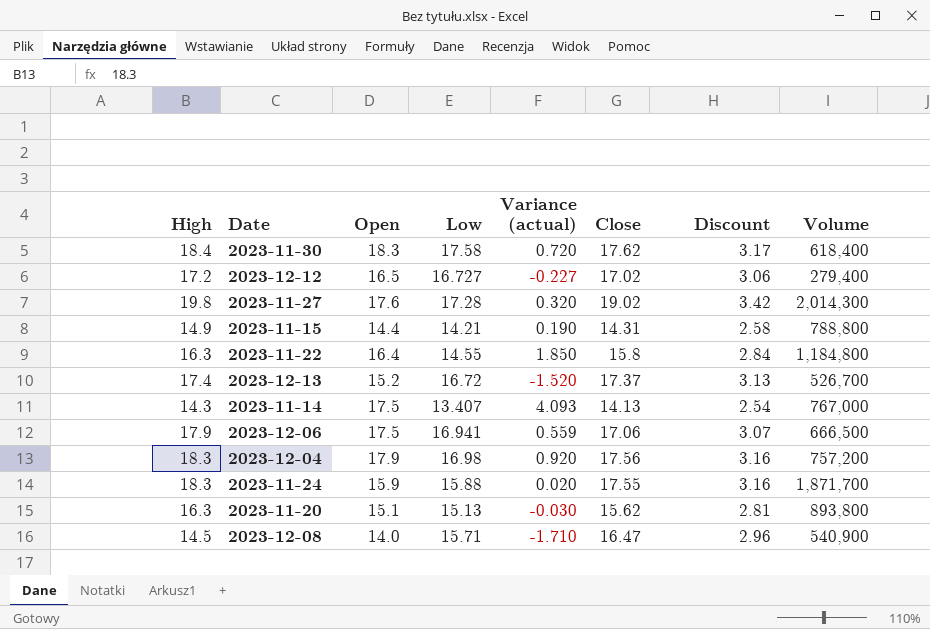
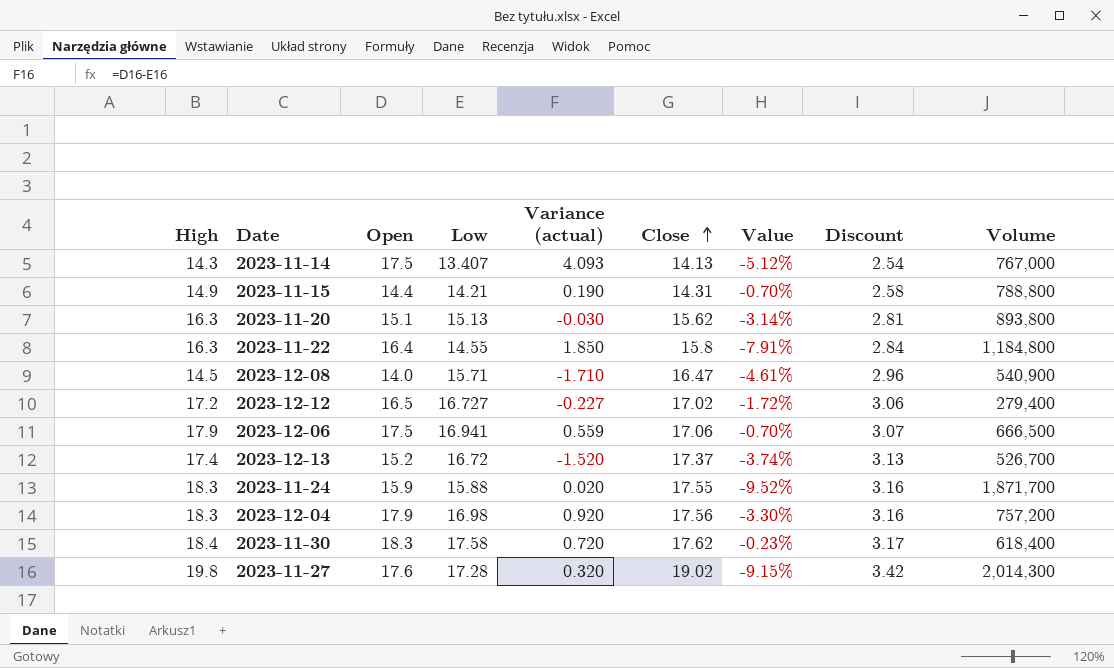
row order: none -> Close ascending
column Value | formula: none -> ([Low] - [Close]) / [Close]

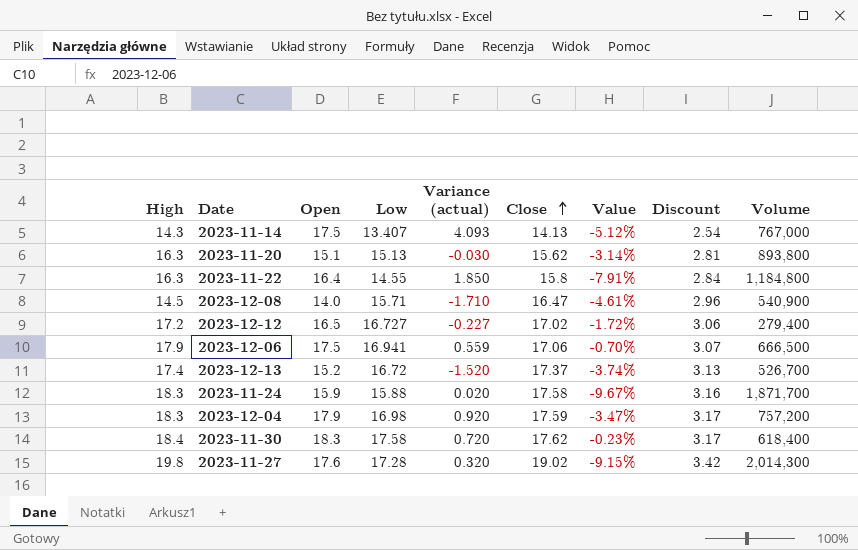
row 2023-11-15: 14.9 | 14.4 | 14.21 | 0.190 | 14.31 | -0.70% | 2.58 | 788,800 -> none
2023-11-24 | Close: 17.55 -> 17.58
2023-11-24 | Value: -9.52% -> -9.67%
2023-12-04 | Close: 17.56 -> 17.59
2023-12-04 | Value: -3.30% -> -3.47%
2023-12-04 | Discount: 3.16 -> 3.17

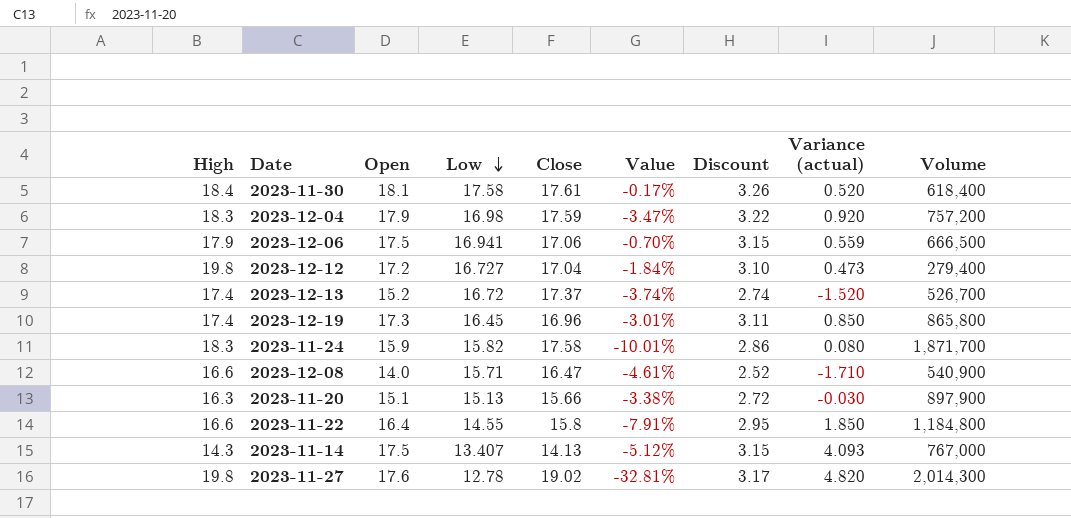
row order: Close ascending -> Low descending
column Discount | formula: [Close] * 0.18 -> [Open] * 0.18
column Variance (actual) | position: 5 -> 8
2023-11-30 | Open: 18.3 -> 18.1
2023-11-30 | Close: 17.62 -> 17.61
2023-11-30 | Value: -0.23% -> -0.17%
2023-11-30 | Variance (actual): 0.720 -> 0.520
2023-12-12 | High: 17.2 -> 19.8
2023-12-12 | Open: 16.5 -> 17.2
2023-12-12 | Close: 17.02 -> 17.04
2023-12-12 | Value: -1.72% -> -1.84%
2023-12-12 | Variance (actual): -0.227 -> 0.473
row 2023-12-19: none -> 17.4 | 17.3 | 16.45 | 16.96 | -3.01% | 3.11 | 0.850 | 865,800
2023-11-24 | Low: 15.88 -> 15.82
2023-11-24 | Value: -9.67% -> -10.01%
2023-11-24 | Variance (actual): 0.020 -> 0.080
2023-12-08 | High: 14.5 -> 16.6
2023-11-20 | Close: 15.62 -> 15.66
2023-11-20 | Value: -3.14% -> -3.38%
2023-11-20 | Volume: 893,800 -> 897,900
2023-11-22 | High: 16.3 -> 16.6
2023-11-27 | Low: 17.28 -> 12.78
2023-11-27 | Value: -9.15% -> -32.81%
2023-11-27 | Variance (actual): 0.320 -> 4.820

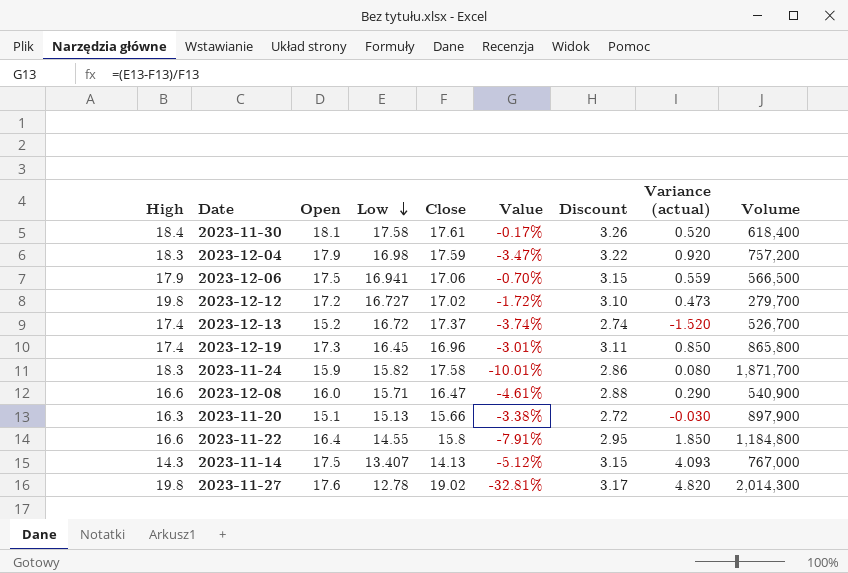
2023-12-06 | Volume: 666,500 -> 566,500
2023-12-12 | Close: 17.04 -> 17.02
2023-12-12 | Value: -1.84% -> -1.72%
2023-12-12 | Volume: 279,400 -> 279,700
2023-12-08 | Open: 14.0 -> 16.0
2023-12-08 | Discount: 2.52 -> 2.88
2023-12-08 | Variance (actual): -1.710 -> 0.290

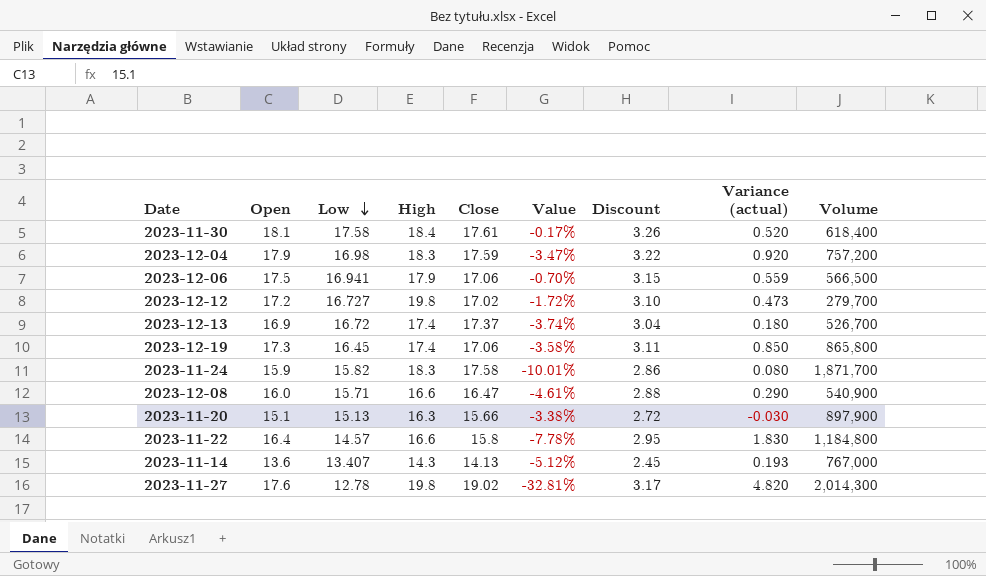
column High | position: 1 -> 4
2023-12-13 | Open: 15.2 -> 16.9
2023-12-13 | Discount: 2.74 -> 3.04
2023-12-13 | Variance (actual): -1.520 -> 0.180
2023-12-19 | Close: 16.96 -> 17.06
2023-12-19 | Value: -3.01% -> -3.58%
2023-11-22 | Low: 14.55 -> 14.57
2023-11-22 | Value: -7.91% -> -7.78%
2023-11-22 | Variance (actual): 1.850 -> 1.830
2023-11-14 | Open: 17.5 -> 13.6
2023-11-14 | Discount: 3.15 -> 2.45
2023-11-14 | Variance (actual): 4.093 -> 0.193

